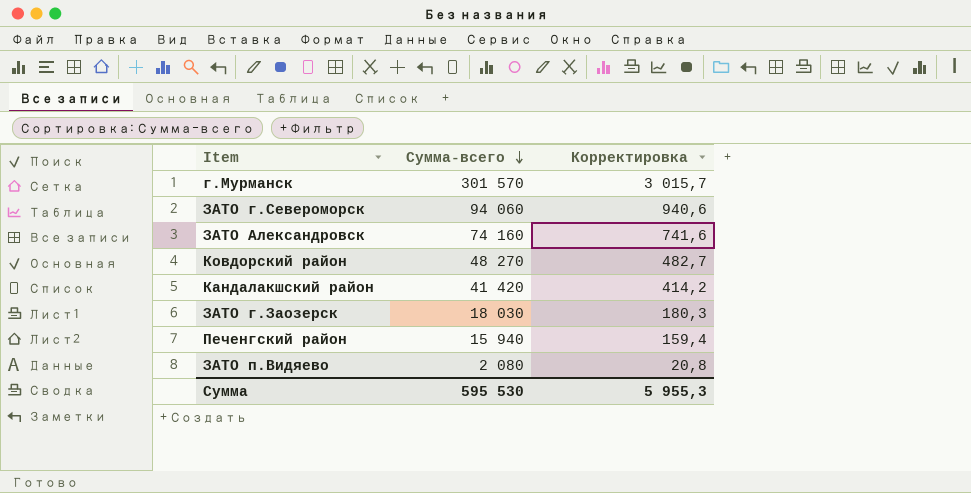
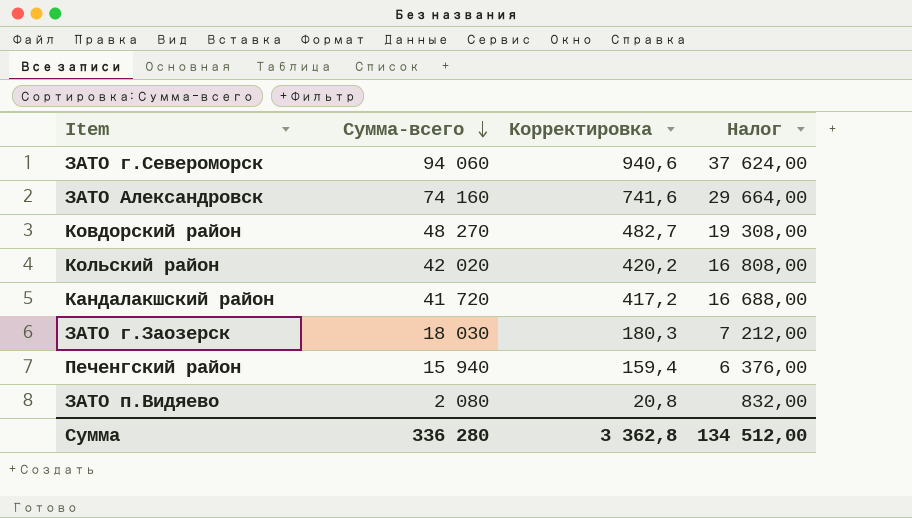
column Налог | formula: none -> [Сумма-всего] * 0,4
row г.Мурманск: 301 570 | 3 015,7 -> none
row Кольский район: none -> 42 020 | 420,2 | 16 808,00
Кандалакшский район | Сумма-всего: 41 420 -> 41 720
Кандалакшский район | Корректировка: 414,2 -> 417,2
Сумма | Сумма-всего: 595 530 -> 336 280
Сумма | Корректировка: 5 955,3 -> 3 362,8

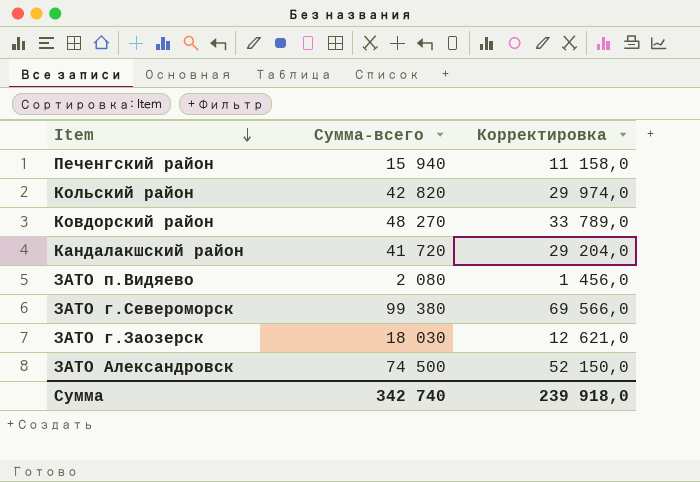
row order: Сумма-всего descending -> Item descending
column Налог | formula: [Сумма-всего] * 0,4 -> none
column Корректировка | formula: [Сумма-всего] * 0,01 -> [Сумма-всего] * 0,7
Кольский район | Сумма-всего: 42 020 -> 42 820
ЗАТО г.Североморск | Сумма-всего: 94 060 -> 99 380
ЗАТО Александровск | Сумма-всего: 74 160 -> 74 500
Сумма | Сумма-всего: 336 280 -> 342 740
Сумма | Корректировка: 3 362,8 -> 239 918,0

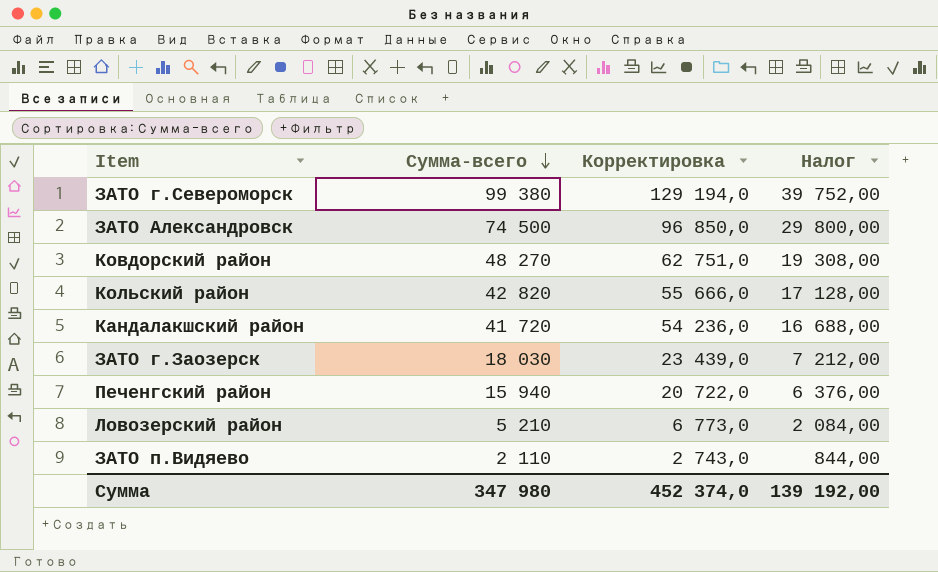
row order: Item descending -> Сумма-всего descending
column Корректировка | formula: [Сумма-всего] * 0,7 -> [Сумма-всего] * 1,3
column Налог | formula: none -> [Сумма-всего] * 0,4
row Ловозерский район: none -> 5 210 | 6 773,0 | 2 084,00
ЗАТО п.Видяево | Сумма-всего: 2 080 -> 2 110
Сумма | Сумма-всего: 342 740 -> 347 980
Сумма | Корректировка: 239 918,0 -> 452 374,0

